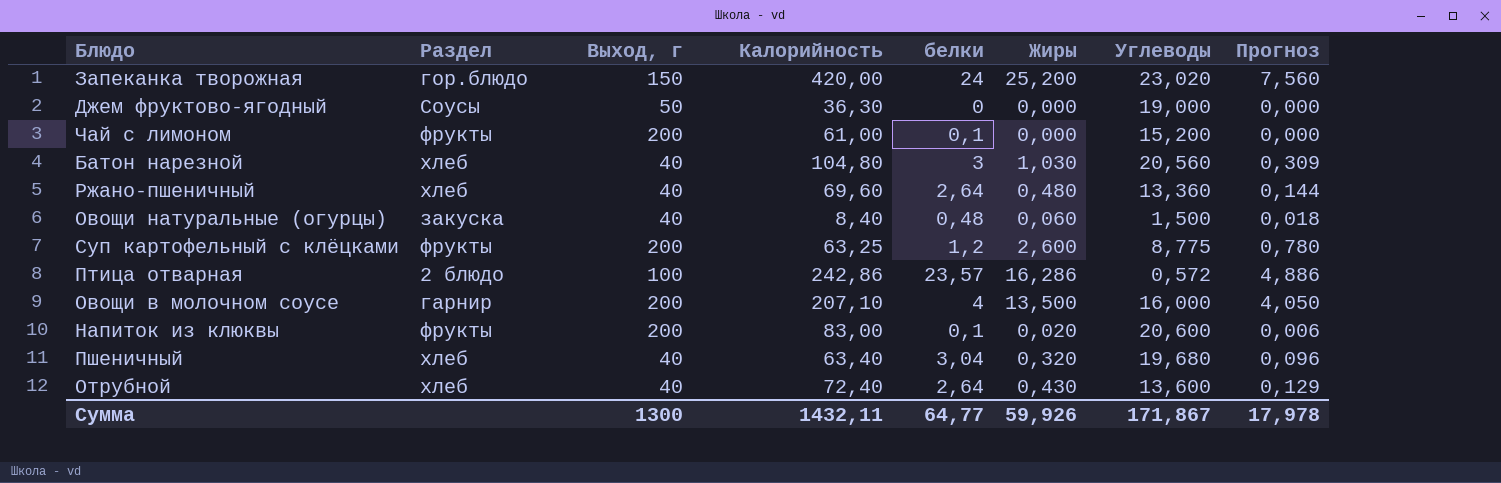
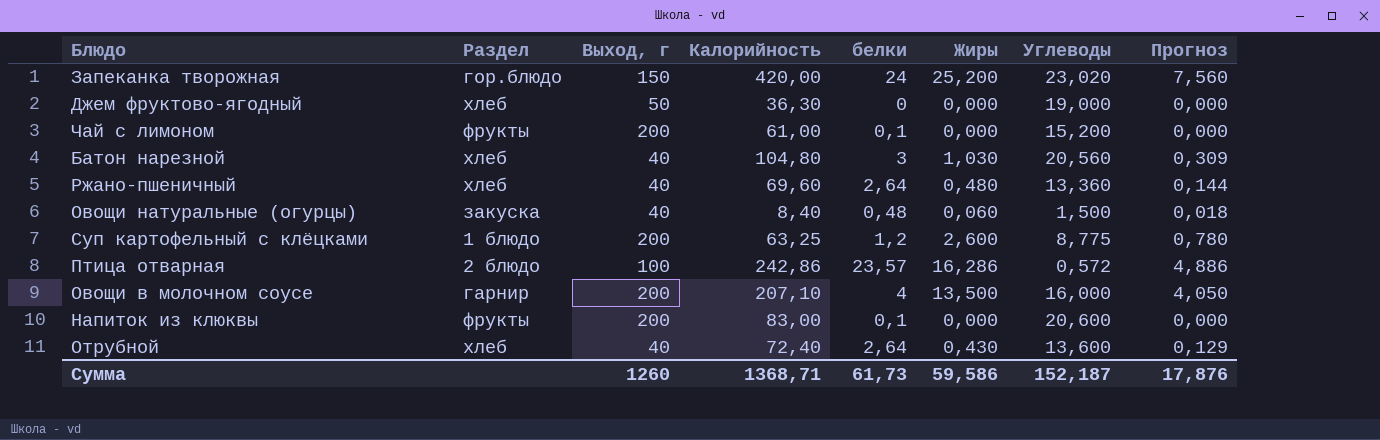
row Пшеничный: хлеб | 40 | 63,40 | 3,04 | 0,320 | 19,680 | 0,096 -> none
Джем фруктово-ягодный | Раздел: Соусы -> хлеб
Суп картофельный с клёцками | Раздел: фрукты -> 1 блюдо
Напиток из клюквы | Жиры: 0,020 -> 0,000
Напиток из клюквы | Прогноз: 0,006 -> 0,000
Сумма | Выход, г: 1300 -> 1260
Сумма | Калорийность: 1432,11 -> 1368,71
Сумма | белки: 64,77 -> 61,73
Сумма | Жиры: 59,926 -> 59,586
Сумма | Углеводы: 171,867 -> 152,187
Сумма | Прогноз: 17,978 -> 17,876

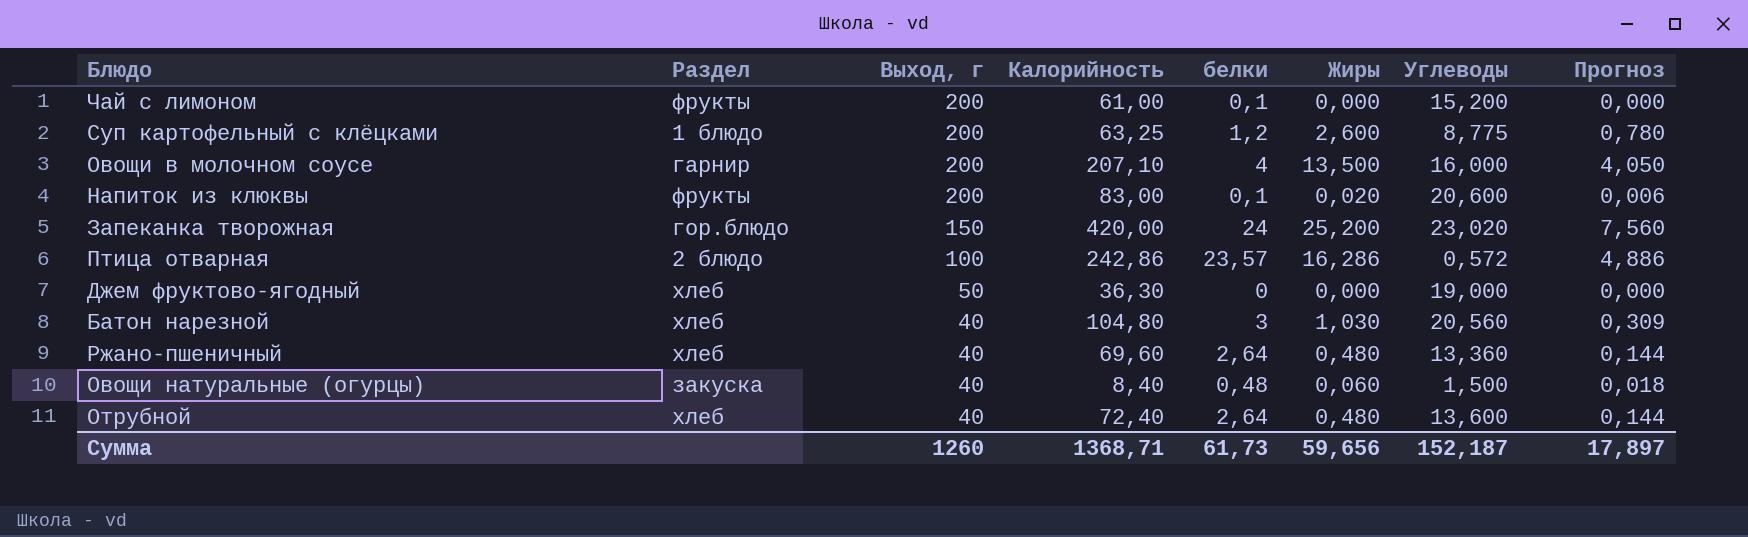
row order: none -> Выход, г descending
Напиток из клюквы | Жиры: 0,000 -> 0,020
Напиток из клюквы | Прогноз: 0,000 -> 0,006
Отрубной | Жиры: 0,430 -> 0,480
Отрубной | Прогноз: 0,129 -> 0,144
Сумма | Жиры: 59,586 -> 59,656
Сумма | Прогноз: 17,876 -> 17,897

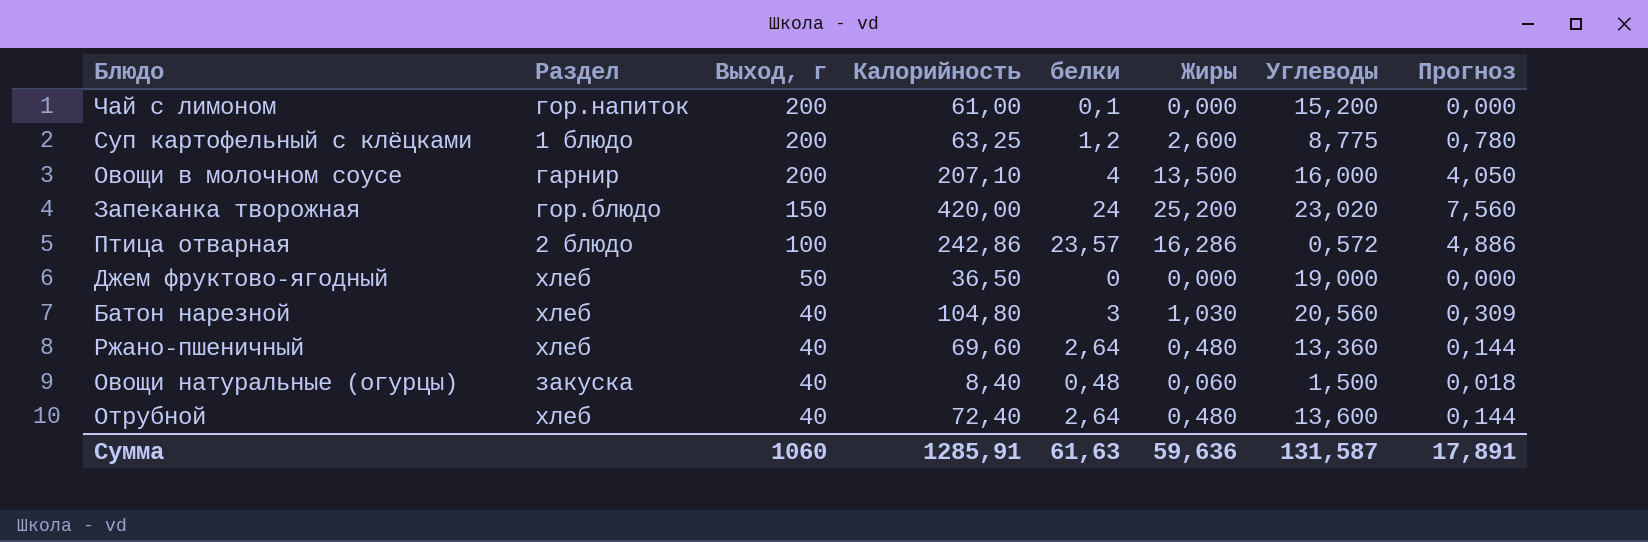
row Напиток из клюквы: фрукты | 200 | 83,00 | 0,1 | 0,020 | 20,600 | 0,006 -> none
Чай с лимоном | Раздел: фрукты -> гор.напиток
Джем фруктово-ягодный | Калорийность: 36,30 -> 36,50
Сумма | Выход, г: 1260 -> 1060
Сумма | Калорийность: 1368,71 -> 1285,91
Сумма | белки: 61,73 -> 61,63
Сумма | Жиры: 59,656 -> 59,636
Сумма | Углеводы: 152,187 -> 131,587
Сумма | Прогноз: 17,897 -> 17,891

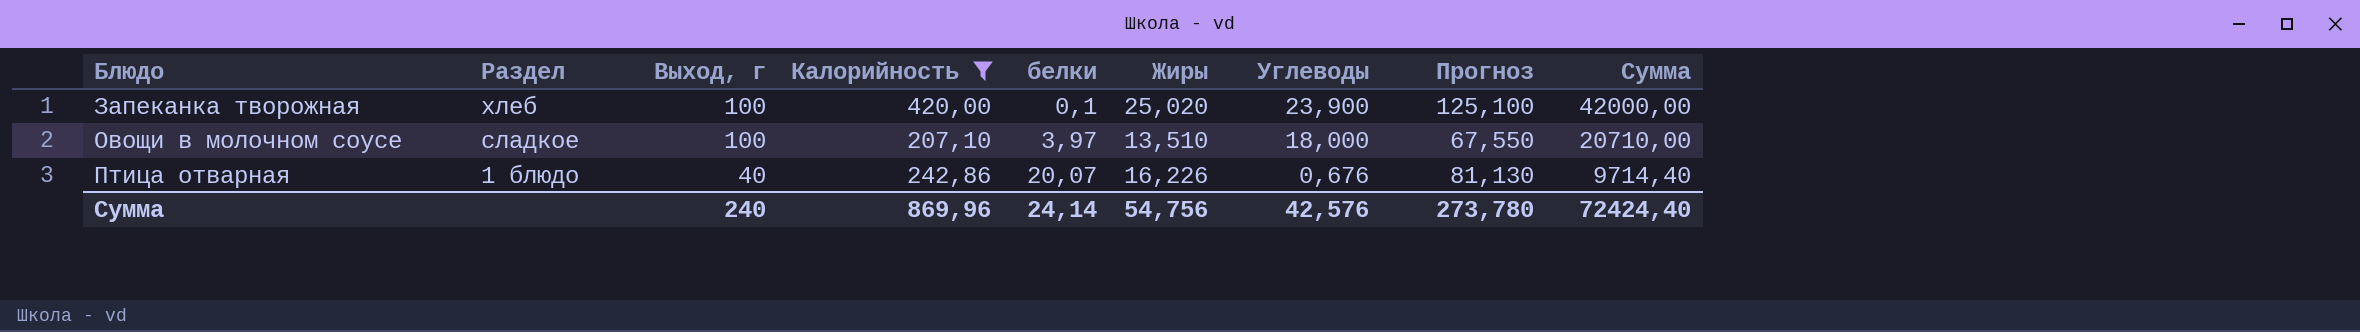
filter: none -> Калорийность >= 207,10
row order: Выход, г descending -> Блюдо ascending
column Прогноз | formula: [Жиры] * 0,3 -> [Жиры] * 5
column Сумма | formula: none -> [Выход, г] * [Калорийность]
Запеканка творожная | Раздел: гор.блюдо -> хлеб
Запеканка творожная | Выход, г: 150 -> 100
Запеканка творожная | белки: 24 -> 0,1
Запеканка творожная | Жиры: 25,200 -> 25,020
Запеканка творожная | Углеводы: 23,020 -> 23,900
Овощи в молочном соусе | Раздел: гарнир -> сладкое
Овощи в молочном соусе | Выход, г: 200 -> 100
Овощи в молочном соусе | белки: 4 -> 3,97
Овощи в молочном соусе | Жиры: 13,500 -> 13,510
Овощи в молочном соусе | Углеводы: 16,000 -> 18,000
Птица отварная | Раздел: 2 блюдо -> 1 блюдо
Птица отварная | Выход, г: 100 -> 40
Птица отварная | белки: 23,57 -> 20,07
Птица отварная | Жиры: 16,286 -> 16,226
Птица отварная | Углеводы: 0,572 -> 0,676
Сумма | Выход, г: 1060 -> 240
Сумма | Калорийность: 1285,91 -> 869,96
Сумма | белки: 61,63 -> 24,14
Сумма | Жиры: 59,636 -> 54,756
Сумма | Углеводы: 131,587 -> 42,576
Сумма | Прогноз: 17,891 -> 273,780

